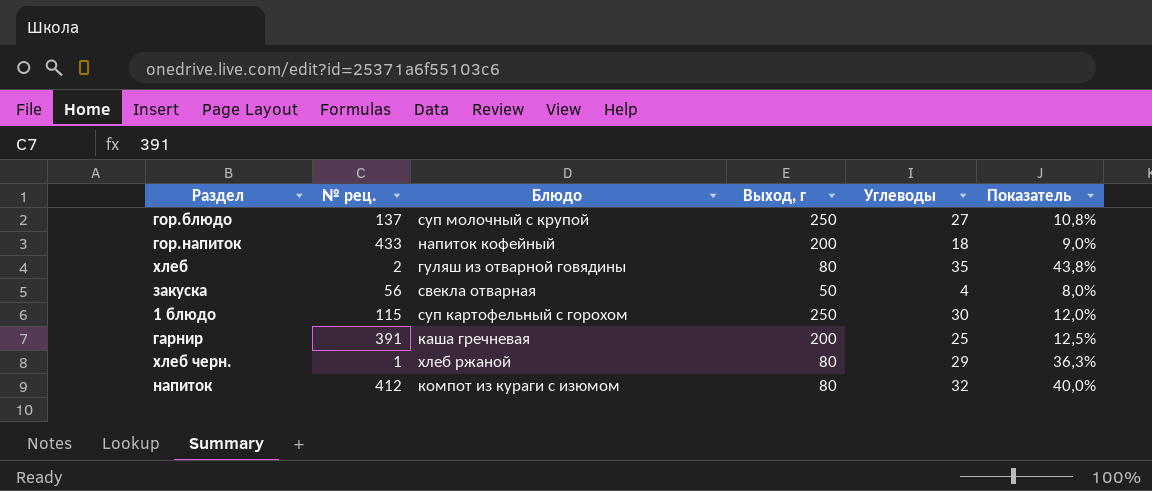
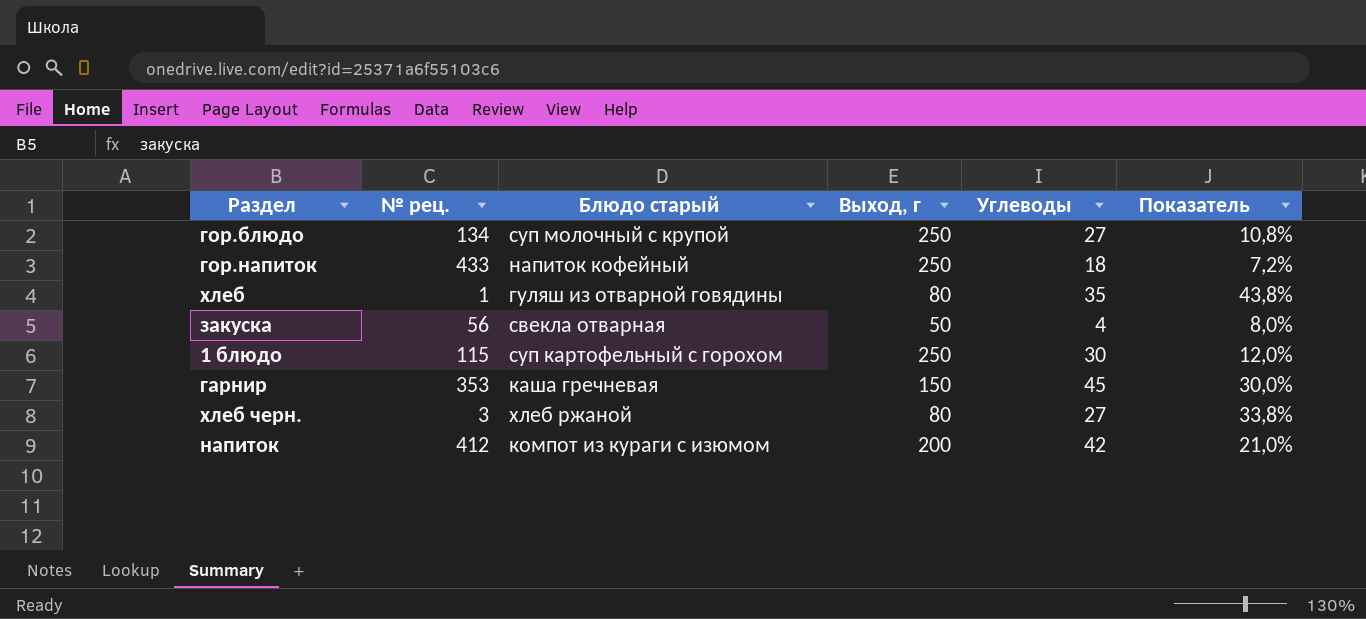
column name: Блюдо -> Блюдо старый
гор.блюдо | № рец.: 137 -> 134
гор.напиток | Выход, г: 200 -> 250
гор.напиток | Показатель: 9,0% -> 7,2%
хлеб | № рец.: 2 -> 1
гарнир | № рец.: 391 -> 353
гарнир | Выход, г: 200 -> 150
гарнир | Углеводы: 25 -> 45
гарнир | Показатель: 12,5% -> 30,0%
хлеб черн. | № рец.: 1 -> 3
хлеб черн. | Углеводы: 29 -> 27
хлеб черн. | Показатель: 36,3% -> 33,8%
напиток | Выход, г: 80 -> 200
напиток | Углеводы: 32 -> 42
напиток | Показатель: 40,0% -> 21,0%

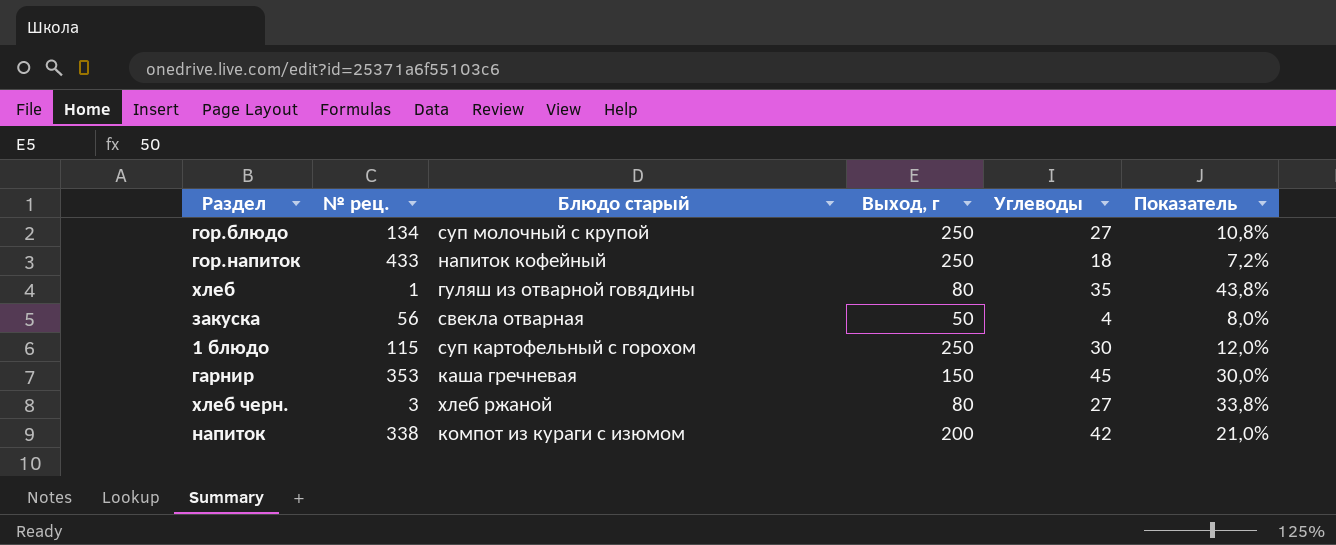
напиток | № рец.: 412 -> 338

